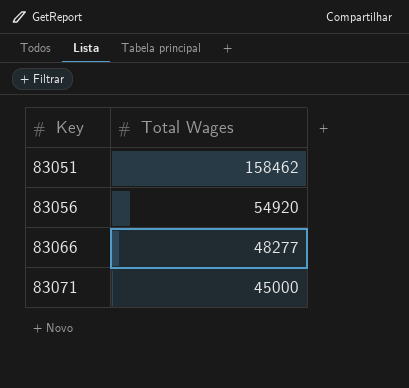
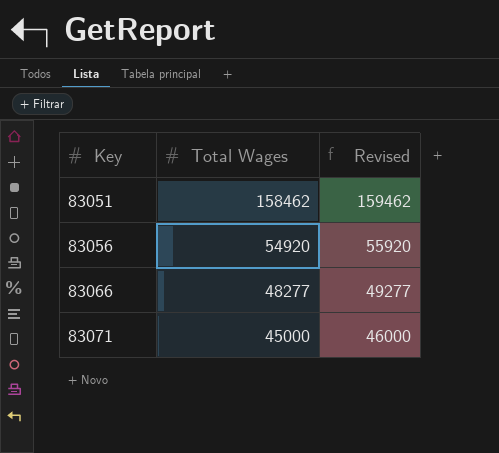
column Revised | formula: none -> [Total Wages] + 1000

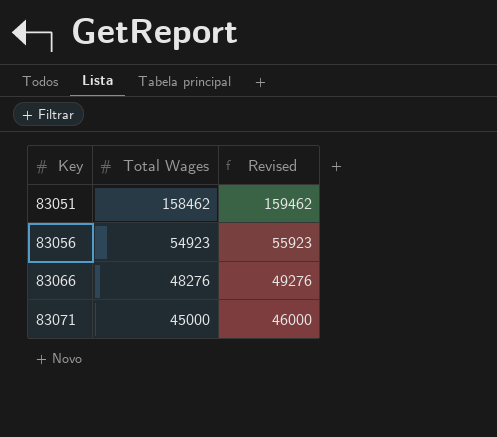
83056 | Total Wages: 54920 -> 54923
83056 | Revised: 55920 -> 55923
83066 | Total Wages: 48277 -> 48276
83066 | Revised: 49277 -> 49276

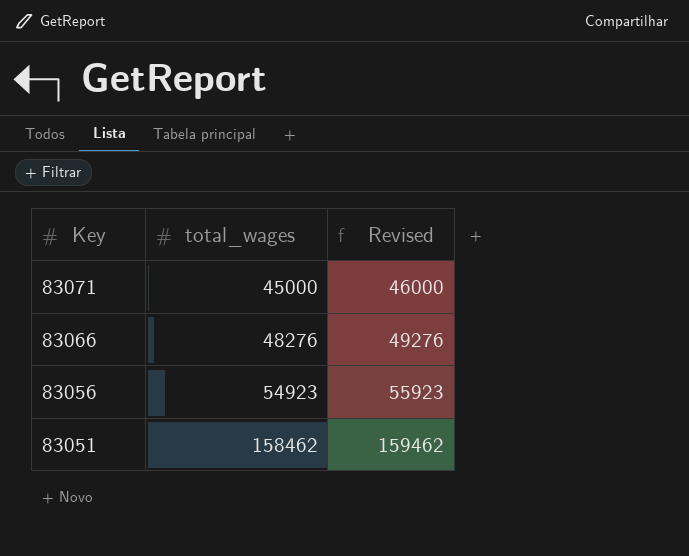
row order: Key ascending -> Key descending
column name: Total Wages -> total_wages

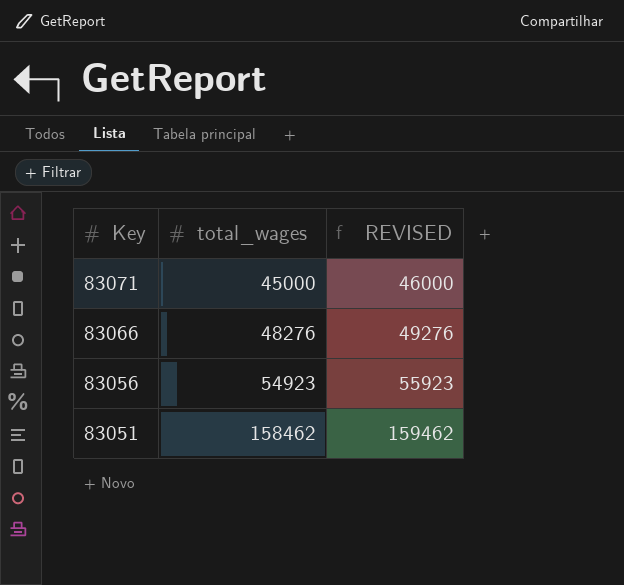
column name: Revised -> REVISED

